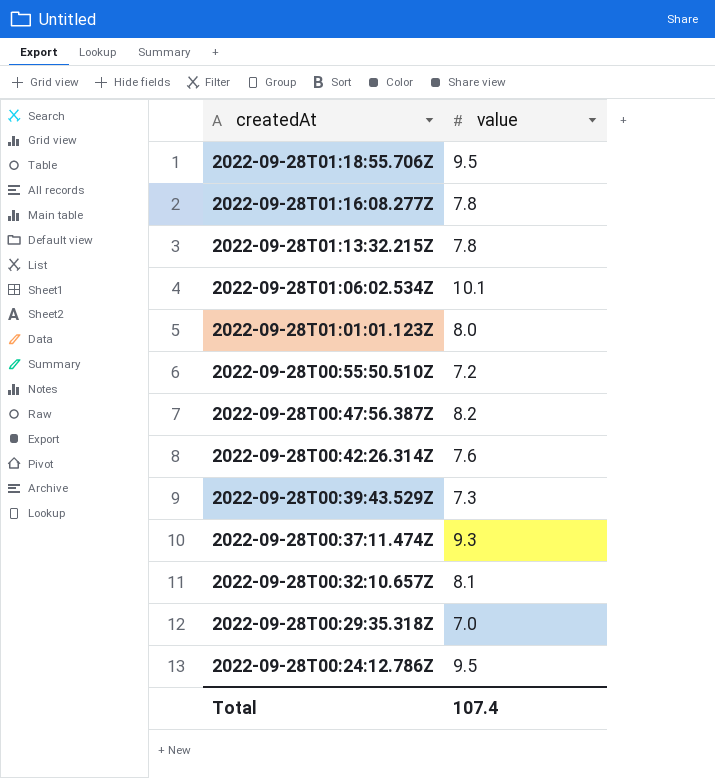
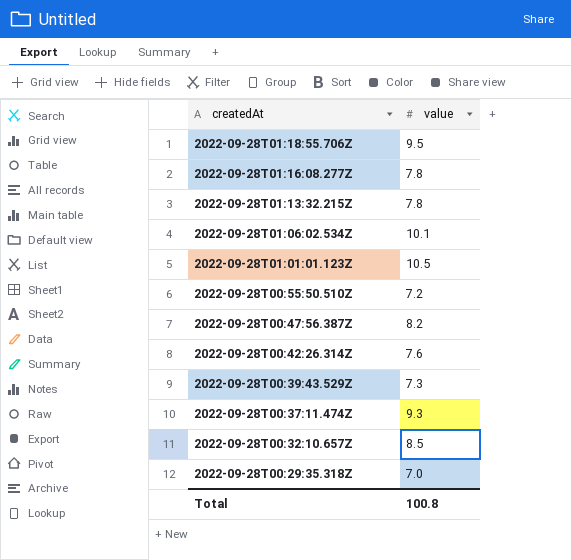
row 2022-09-28T00:24:12.786Z: 9.5 -> none
2022-09-28T01:01:01.123Z | value: 8.0 -> 10.5
2022-09-28T00:32:10.657Z | value: 8.1 -> 8.5
Total | value: 107.4 -> 100.8

